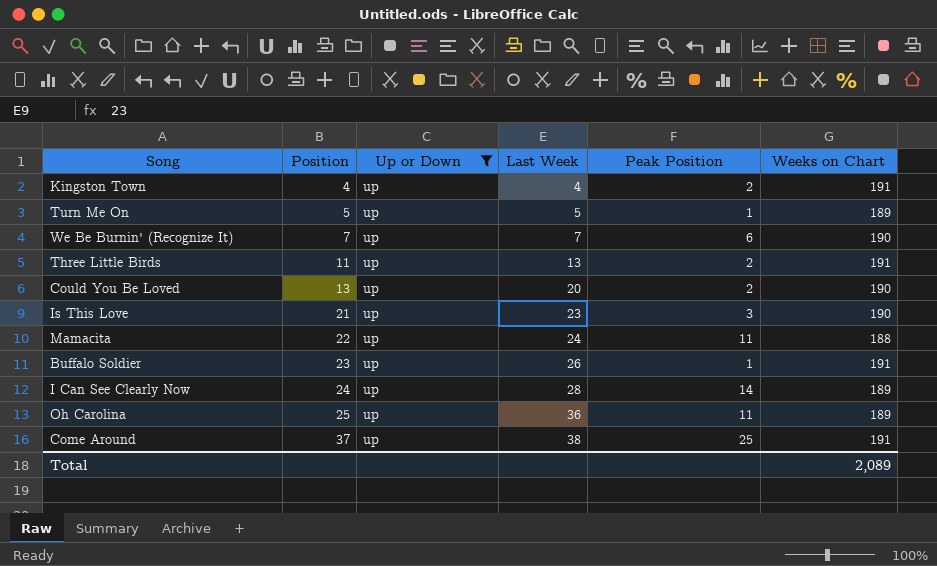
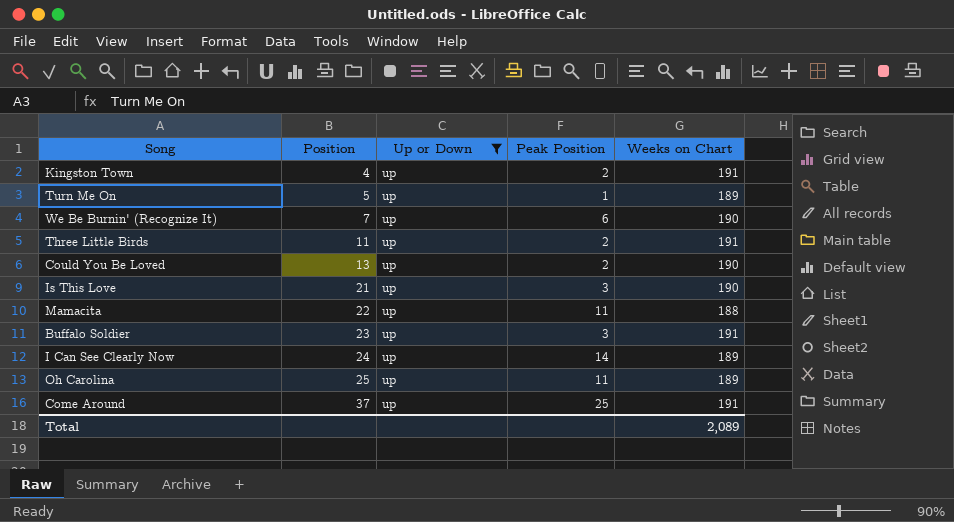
column Last Week | position: 4 -> none
Buffalo Soldier | Peak Position: 1 -> 3

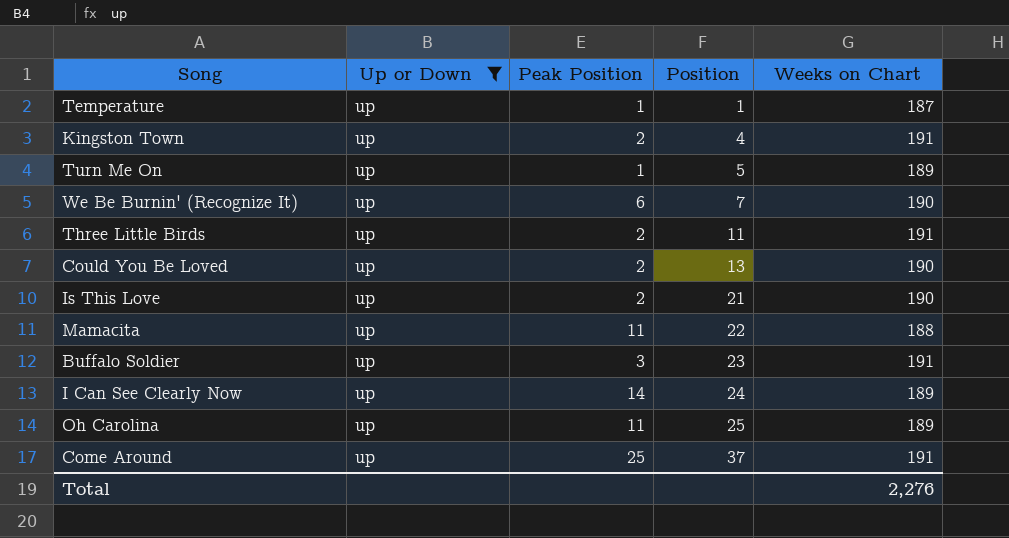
column Position | position: 2 -> 4
row Temperature: none -> up | 1 | 1 | 187
Is This Love | Peak Position: 3 -> 2
Total | Weeks on Chart: 2,089 -> 2,276

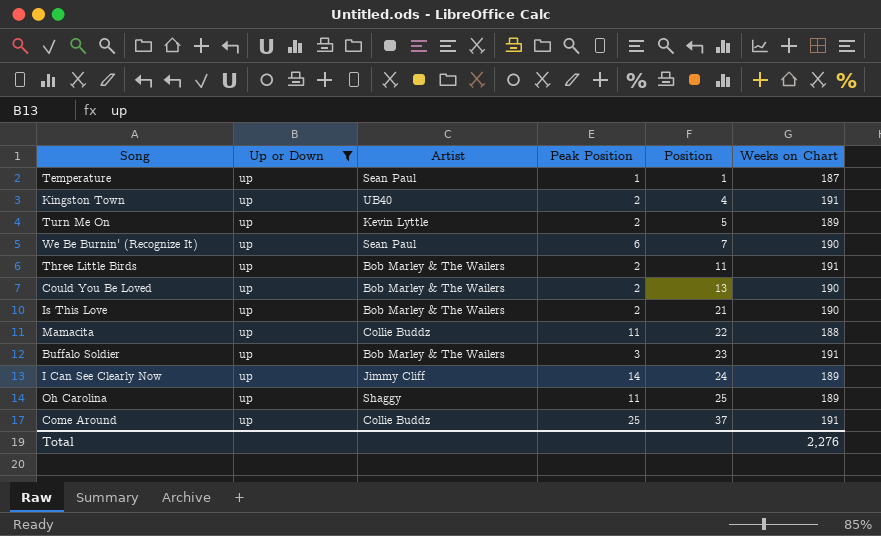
column Artist | position: none -> 3
Turn Me On | Peak Position: 1 -> 2

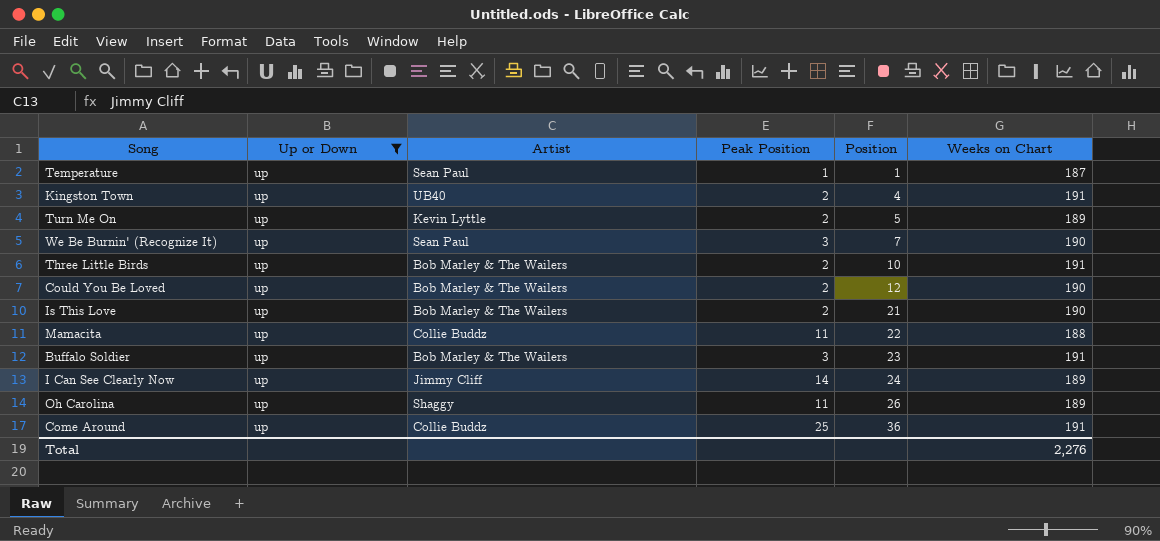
We Be Burnin' (Recognize It) | Peak Position: 6 -> 3
Three Little Birds | Position: 11 -> 10
Could You Be Loved | Position: 13 -> 12
Oh Carolina | Position: 25 -> 26
Come Around | Position: 37 -> 36

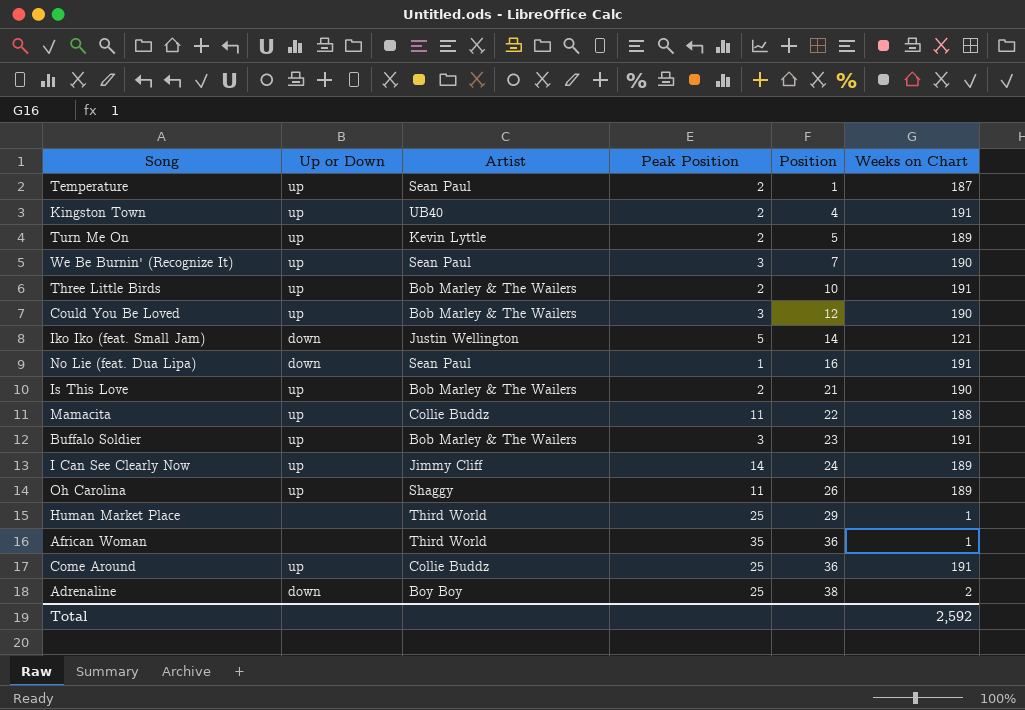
filter: Up or Down = up -> none
Temperature | Peak Position: 1 -> 2
Could You Be Loved | Peak Position: 2 -> 3
Total | Weeks on Chart: 2,276 -> 2,592

